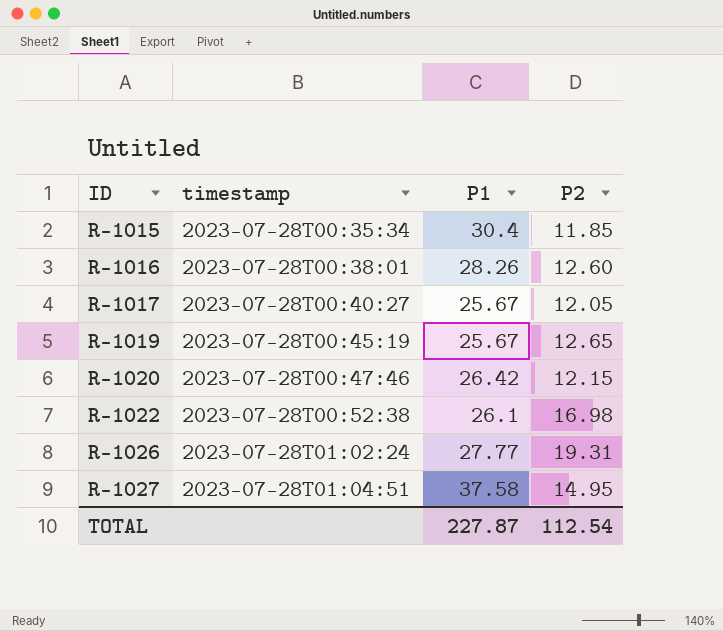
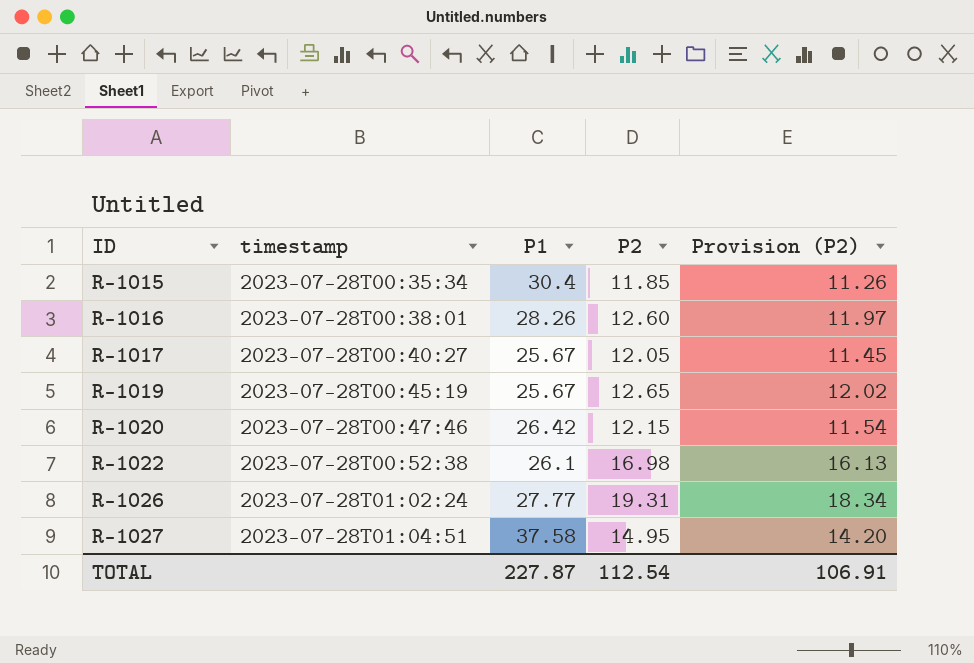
column Provision (P2) | formula: none -> [P2] * 0.95

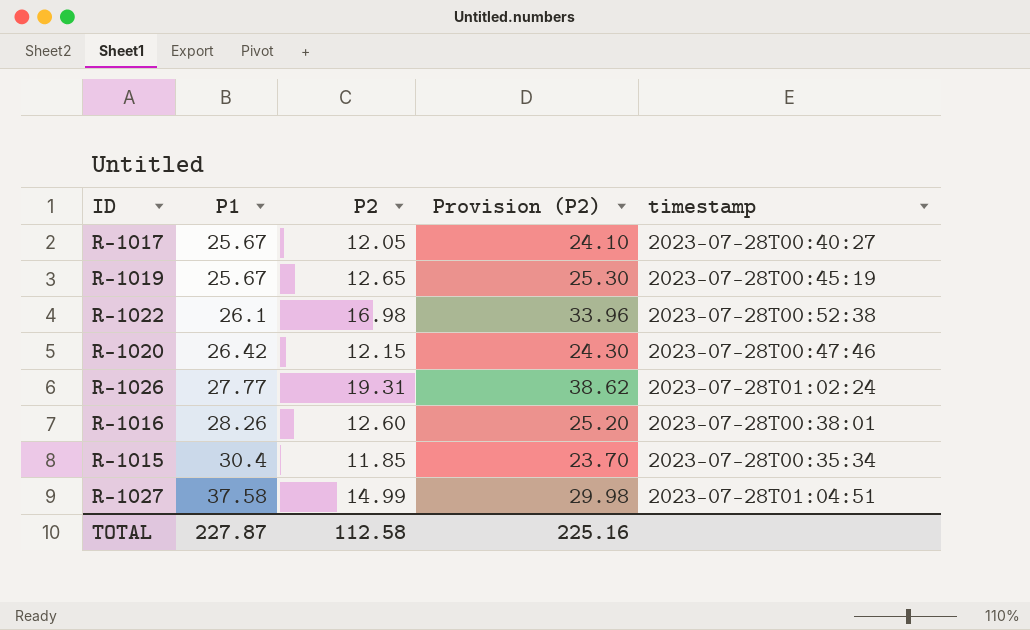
row order: ID ascending -> P1 ascending
column Provision (P2) | formula: [P2] * 0.95 -> [P2] * 2
column timestamp | position: 2 -> 5
R-1027 | P2: 14.95 -> 14.99
TOTAL | P2: 112.54 -> 112.58
TOTAL | Provision (P2): 106.91 -> 225.16

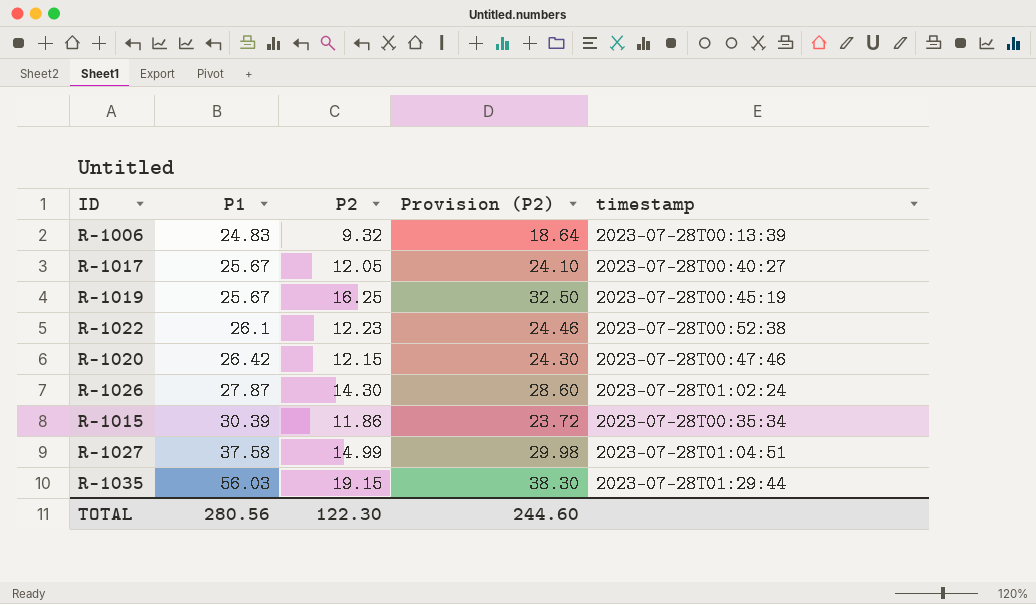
row R-1016: 28.26 | 12.60 | 25.20 | 2023-07-28T00:38:01 -> none
row R-1006: none -> 24.83 | 9.32 | 18.64 | 2023-07-28T00:13:39
R-1019 | P2: 12.65 -> 16.25
R-1019 | Provision (P2): 25.30 -> 32.50
R-1022 | P2: 16.98 -> 12.23
R-1022 | Provision (P2): 33.96 -> 24.46
R-1026 | P1: 27.77 -> 27.87
R-1026 | P2: 19.31 -> 14.30
R-1026 | Provision (P2): 38.62 -> 28.60
R-1015 | P1: 30.4 -> 30.39
R-1015 | P2: 11.85 -> 11.86
R-1015 | Provision (P2): 23.70 -> 23.72
row R-1035: none -> 56.03 | 19.15 | 38.30 | 2023-07-28T01:29:44
TOTAL | P1: 227.87 -> 280.56
TOTAL | P2: 112.58 -> 122.30
TOTAL | Provision (P2): 225.16 -> 244.60

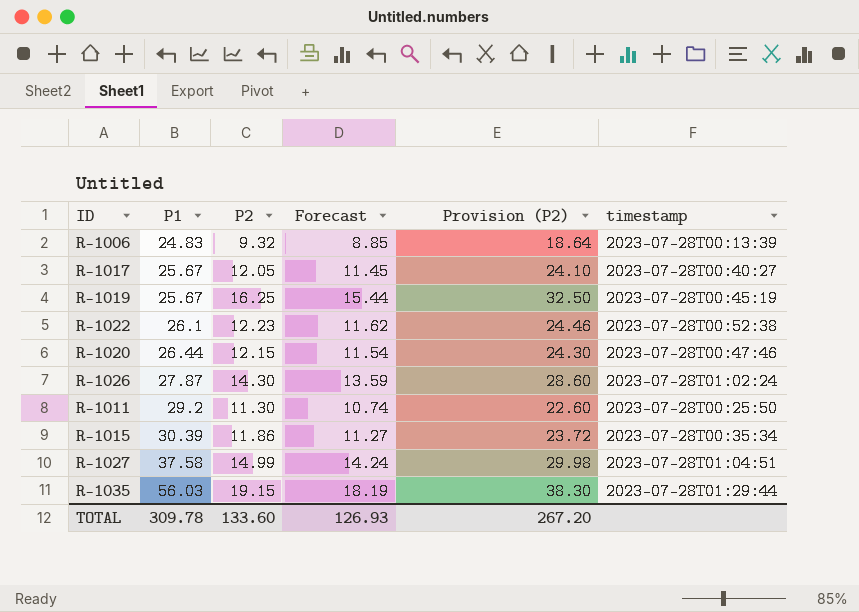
column Forecast | formula: none -> [P2] * 0.95
R-1020 | P1: 26.42 -> 26.44
row R-1011: none -> 29.2 | 11.30 | 10.74 | 22.60 | 2023-07-28T00:25:50
TOTAL | P1: 280.56 -> 309.78
TOTAL | P2: 122.30 -> 133.60
TOTAL | Provision (P2): 244.60 -> 267.20

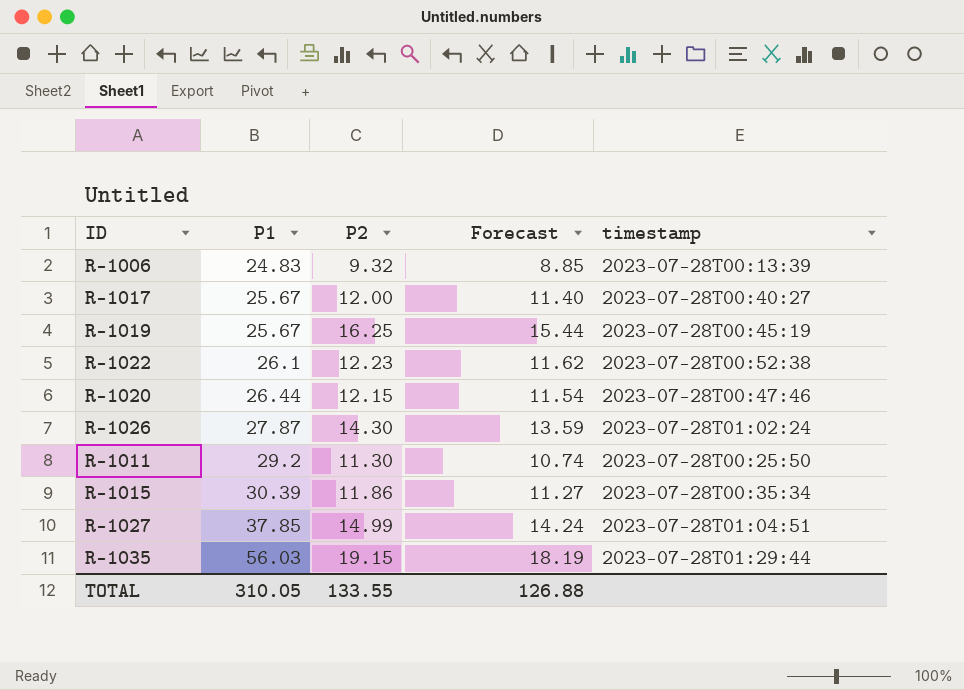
column Provision (P2) | formula: [P2] * 2 -> none
R-1017 | P2: 12.05 -> 12.00
R-1017 | Forecast: 11.45 -> 11.40
R-1027 | P1: 37.58 -> 37.85
TOTAL | P1: 309.78 -> 310.05
TOTAL | P2: 133.60 -> 133.55
TOTAL | Forecast: 126.93 -> 126.88

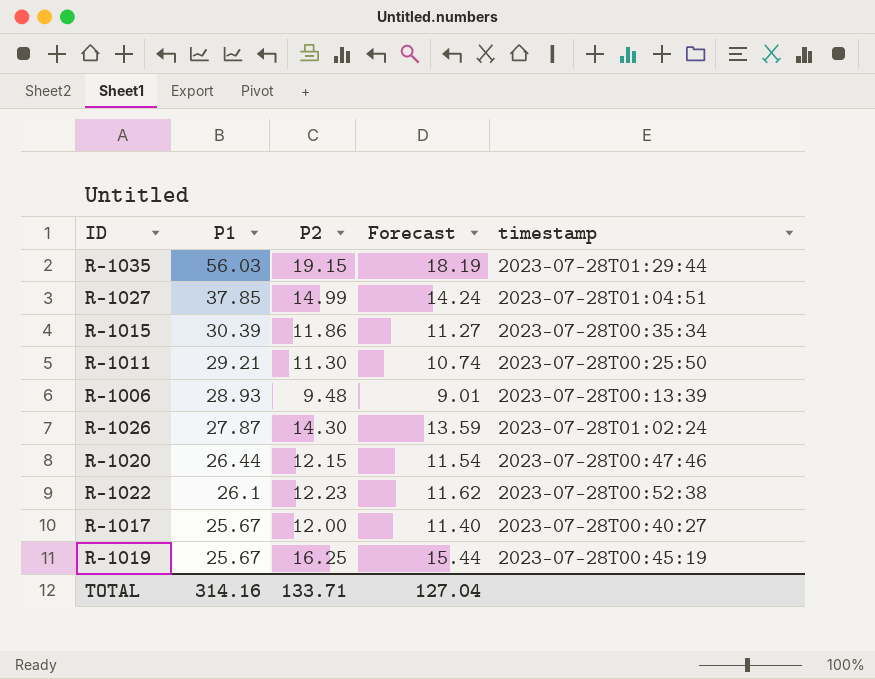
row order: P1 ascending -> P1 descending
R-1011 | P1: 29.2 -> 29.21
R-1006 | P1: 24.83 -> 28.93
R-1006 | P2: 9.32 -> 9.48
R-1006 | Forecast: 8.85 -> 9.01
TOTAL | P1: 310.05 -> 314.16
TOTAL | P2: 133.55 -> 133.71
TOTAL | Forecast: 126.88 -> 127.04

